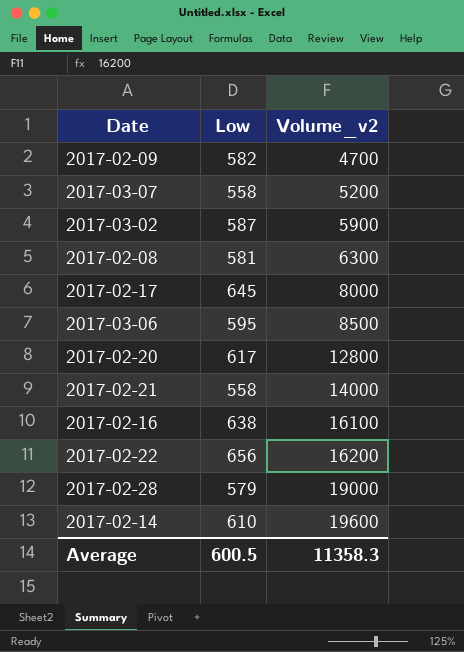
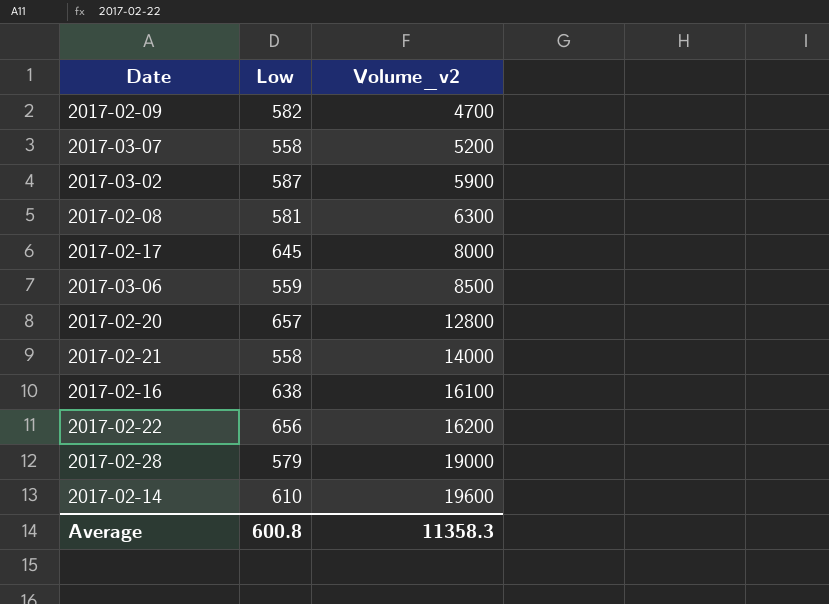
2017-03-06 | Low: 595 -> 559
2017-02-20 | Low: 617 -> 657
Average | Low: 600.5 -> 600.8

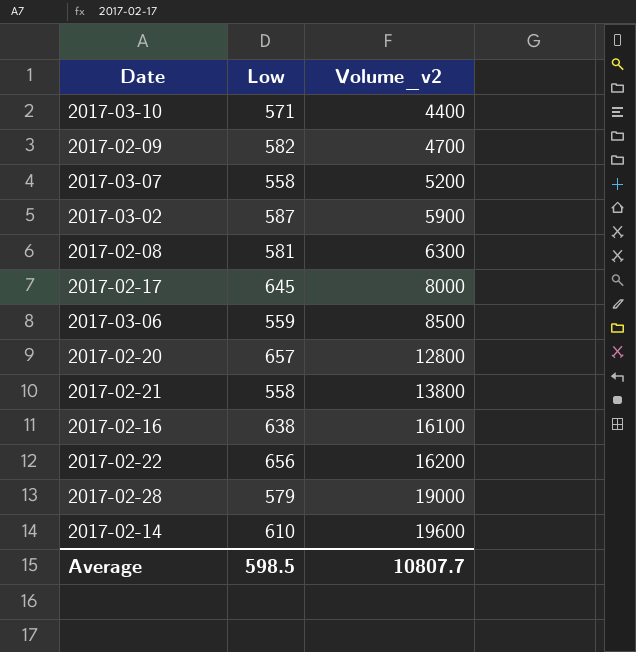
row 2017-03-10: none -> 571 | 4400
2017-02-21 | Volume_v2: 14000 -> 13800
Average | Low: 600.8 -> 598.5
Average | Volume_v2: 11358.3 -> 10807.7

